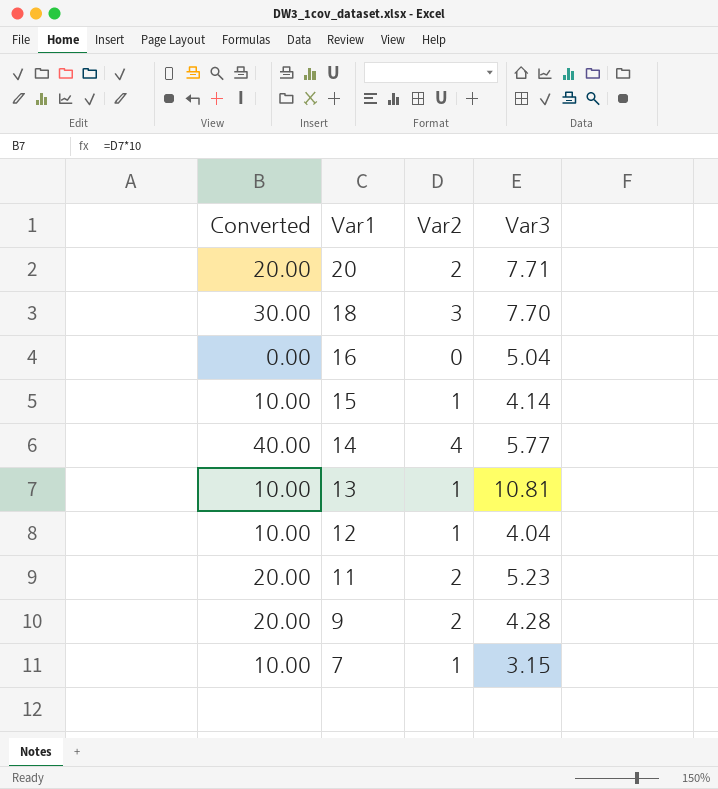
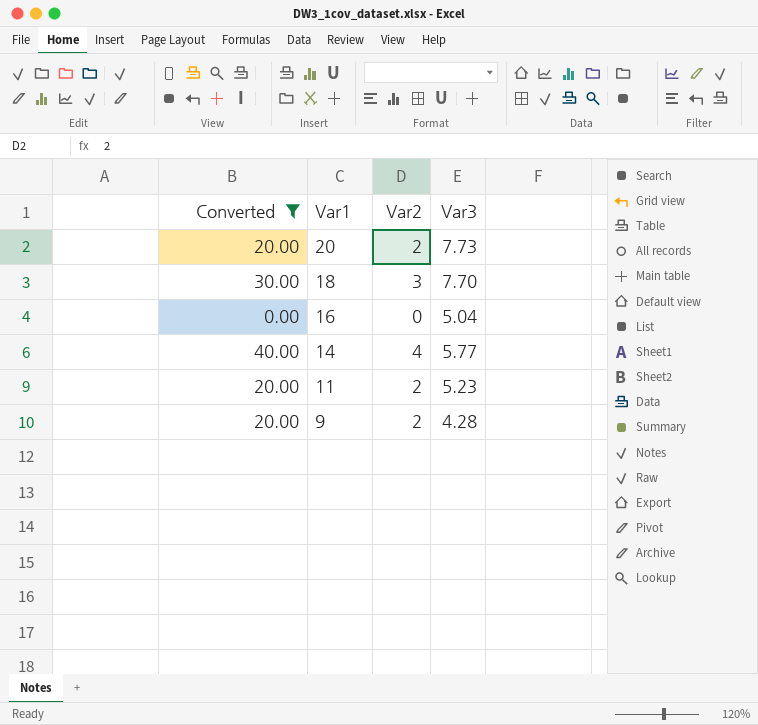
filter: none -> Converted != 10.00
20 | Var3: 7.71 -> 7.73

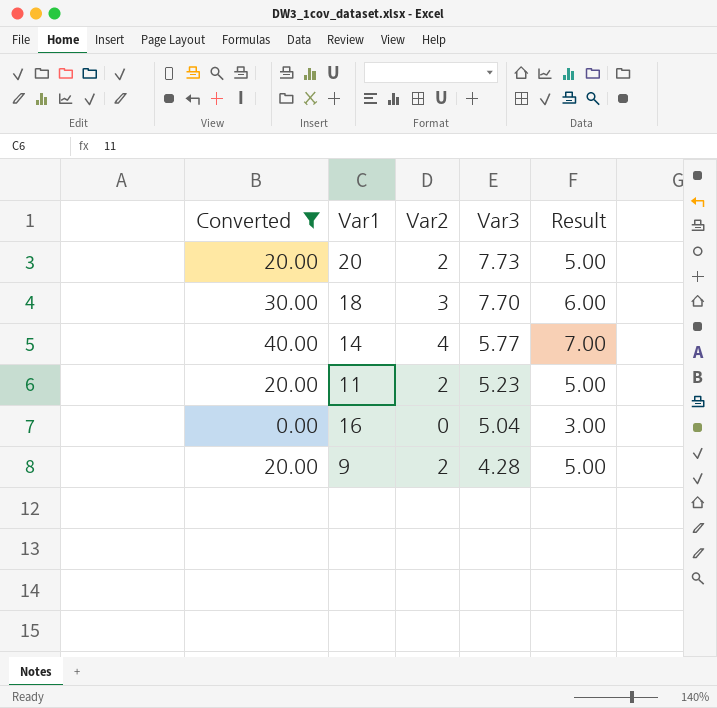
row order: Var1 descending -> Var3 descending
column Result | formula: none -> [Var2] + 3

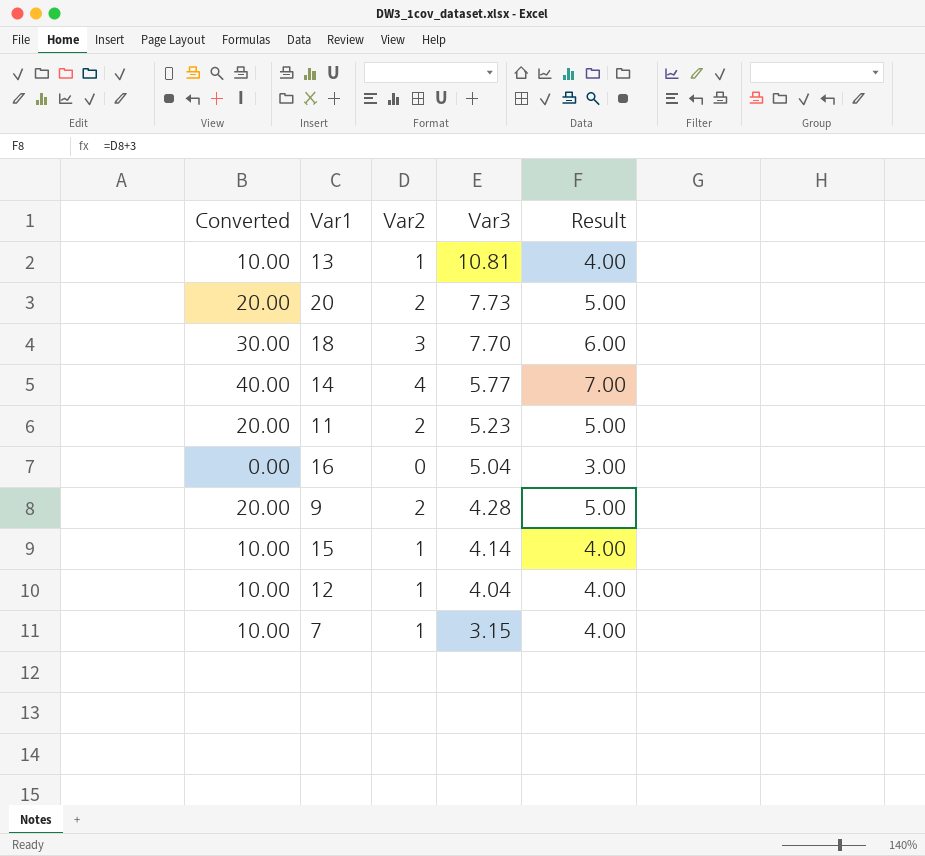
filter: Converted != 10.00 -> none

